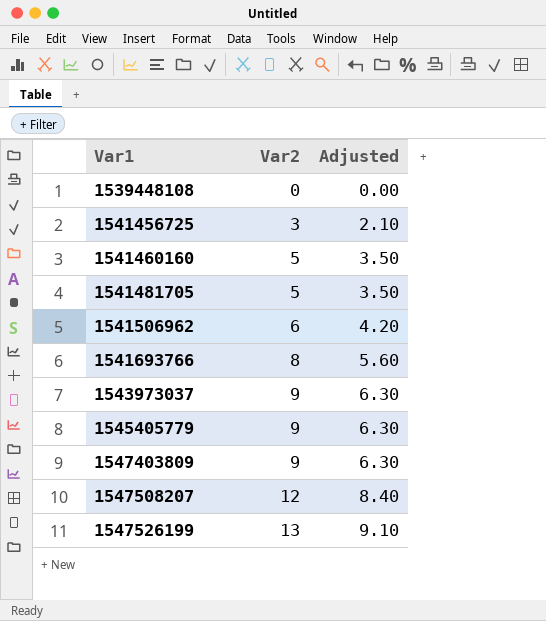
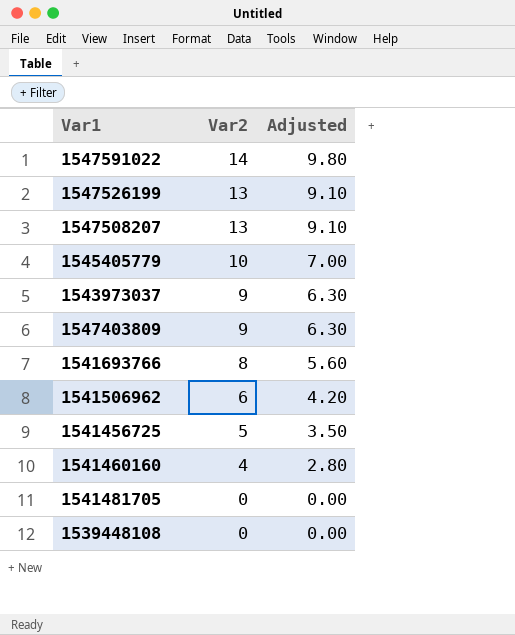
row order: Var1 ascending -> Var2 descending
row 1547591022: none -> 14 | 9.80
1547508207 | Var2: 12 -> 13
1547508207 | Adjusted: 8.40 -> 9.10
1545405779 | Var2: 9 -> 10
1545405779 | Adjusted: 6.30 -> 7.00
1541456725 | Var2: 3 -> 5
1541456725 | Adjusted: 2.10 -> 3.50
1541460160 | Var2: 5 -> 4
1541460160 | Adjusted: 3.50 -> 2.80
1541481705 | Var2: 5 -> 0
1541481705 | Adjusted: 3.50 -> 0.00

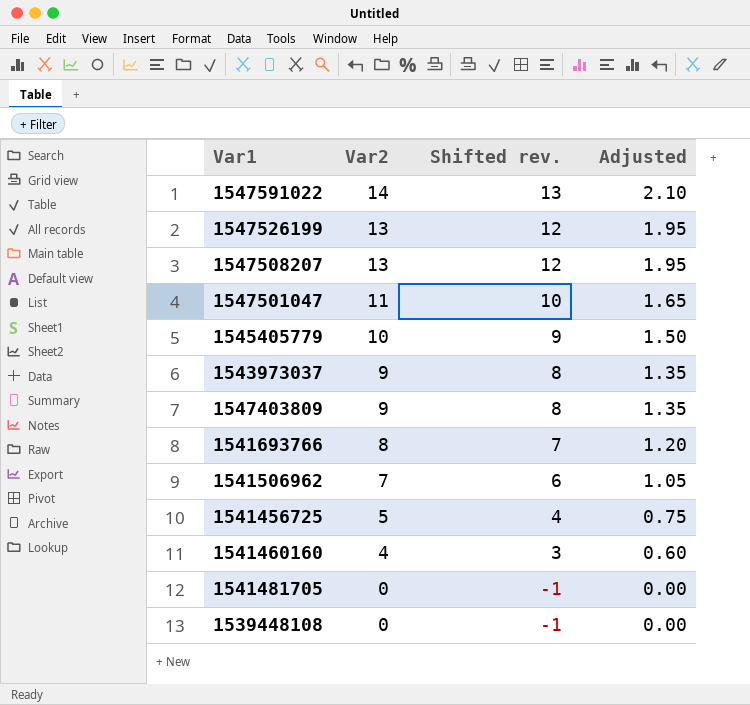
column Shifted rev. | formula: none -> [Var2] - 1
column Adjusted | formula: [Var2] * 0.7 -> [Var2] * 0.15
row 1547501047: none -> 11 | 10 | 1.65
1541506962 | Var2: 6 -> 7

